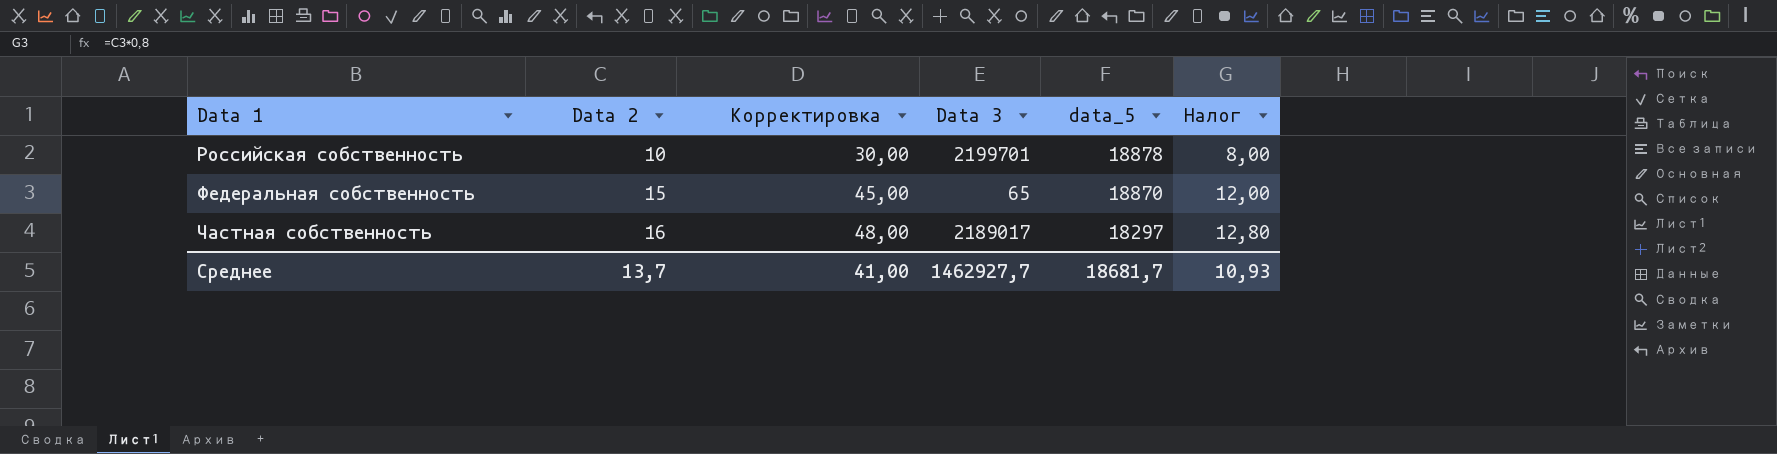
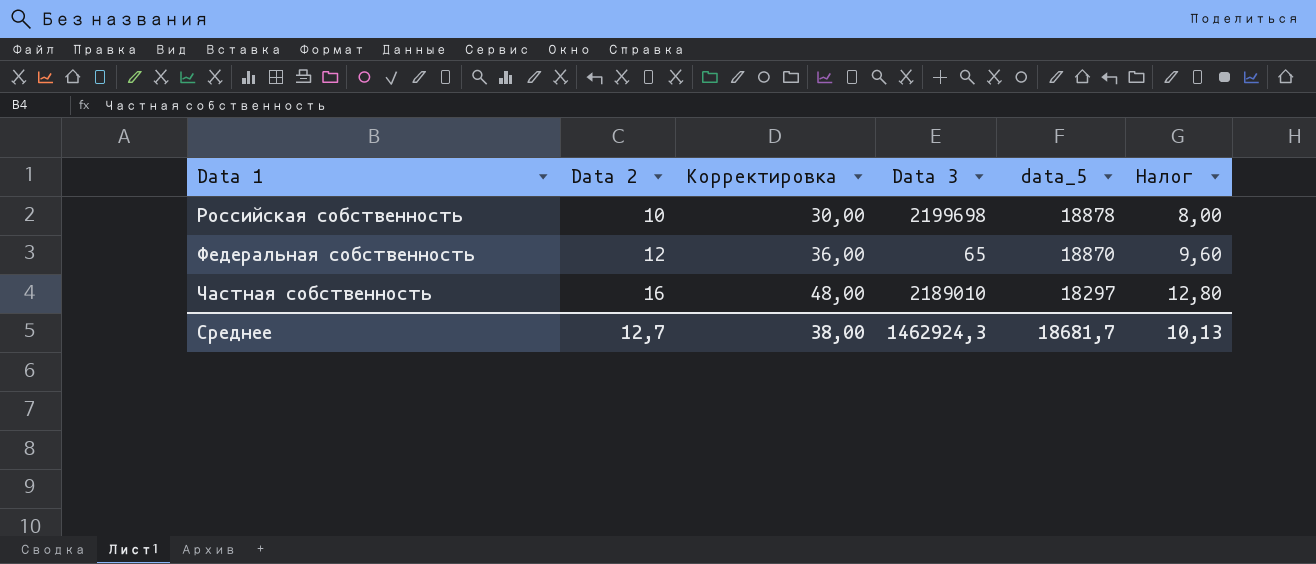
Российская собственность | Data 3: 2199701 -> 2199698
Федеральная собственность | Data 2: 15 -> 12
Федеральная собственность | Корректировка: 45,00 -> 36,00
Федеральная собственность | Налог: 12,00 -> 9,60
Частная собственность | Data 3: 2189017 -> 2189010
Среднее | Data 2: 13,7 -> 12,7
Среднее | Корректировка: 41,00 -> 38,00
Среднее | Data 3: 1462927,7 -> 1462924,3
Среднее | Налог: 10,93 -> 10,13

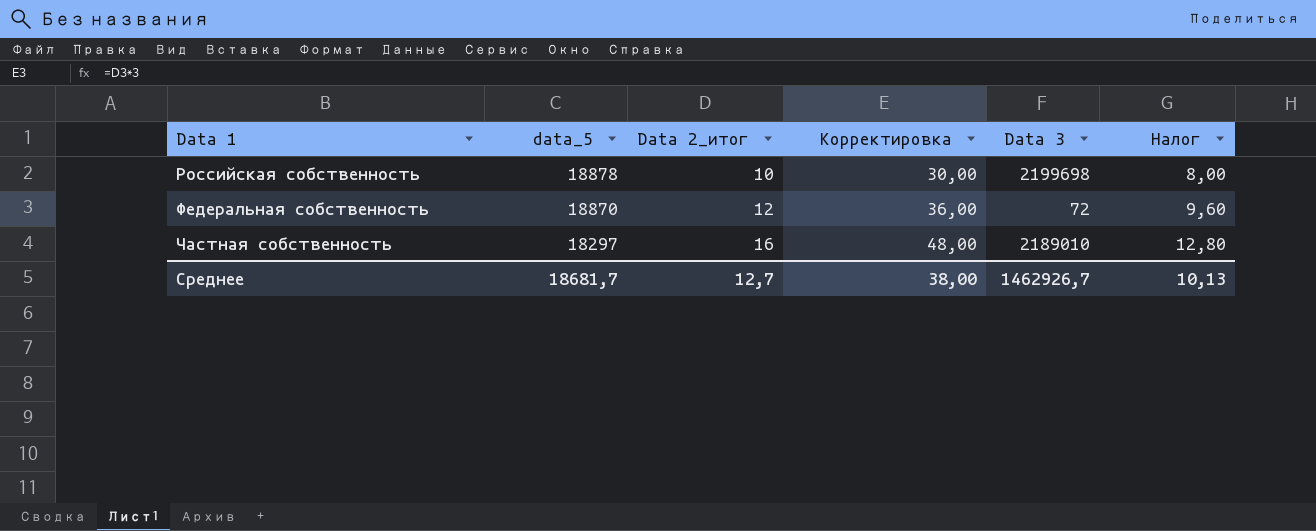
column data_5 | position: 5 -> 2
column name: Data 2 -> Data 2_итог
Федеральная собственность | Data 3: 65 -> 72
Среднее | Data 3: 1462924,3 -> 1462926,7

